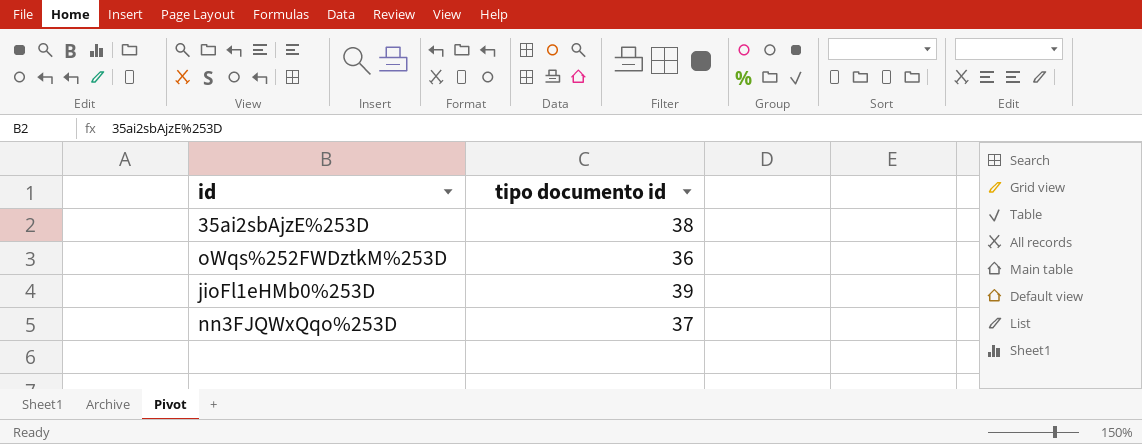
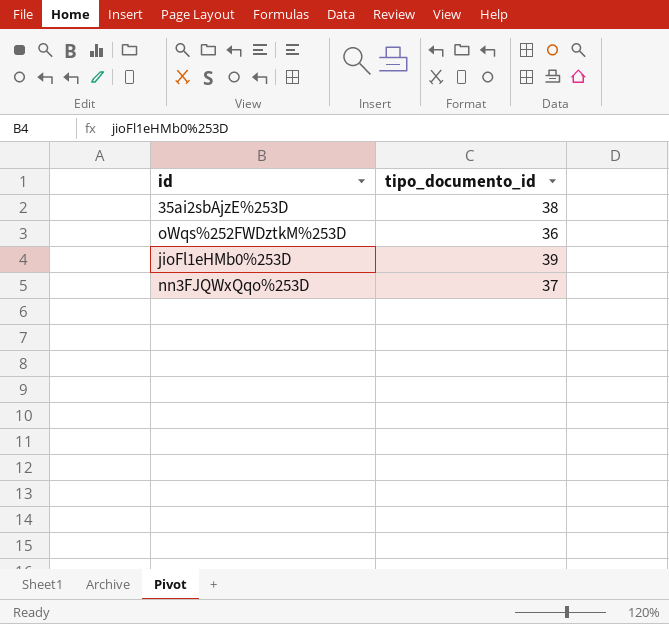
column name: tipo documento id -> tipo_documento_id

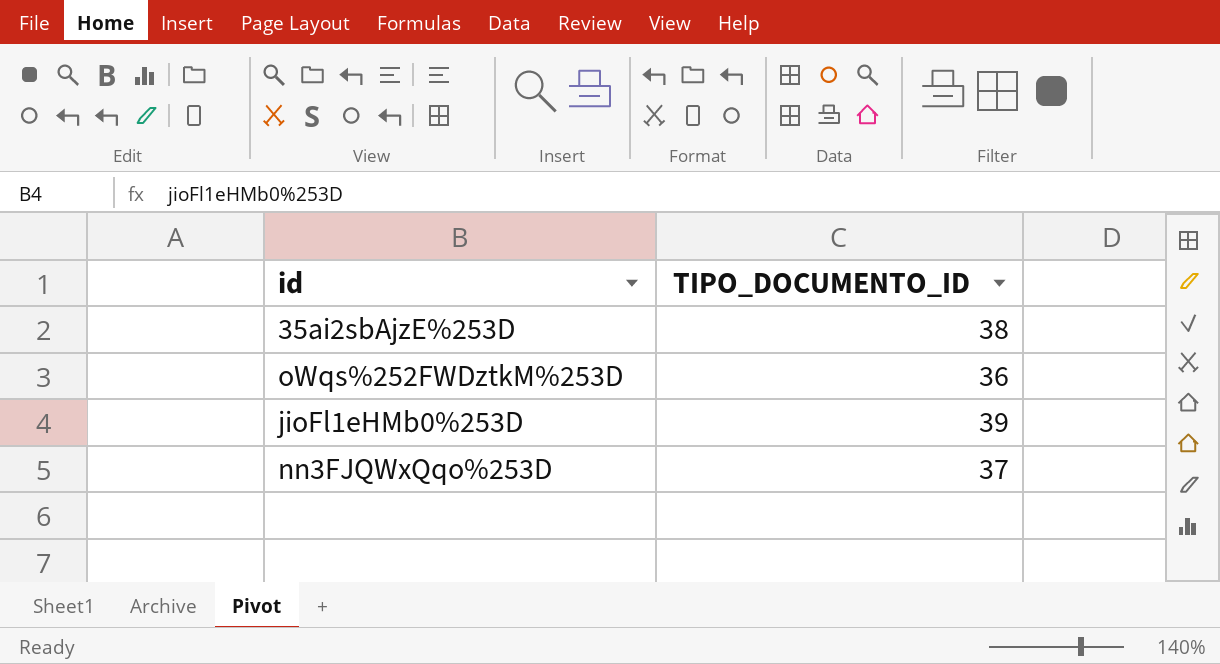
column name: tipo_documento_id -> TIPO_DOCUMENTO_ID

